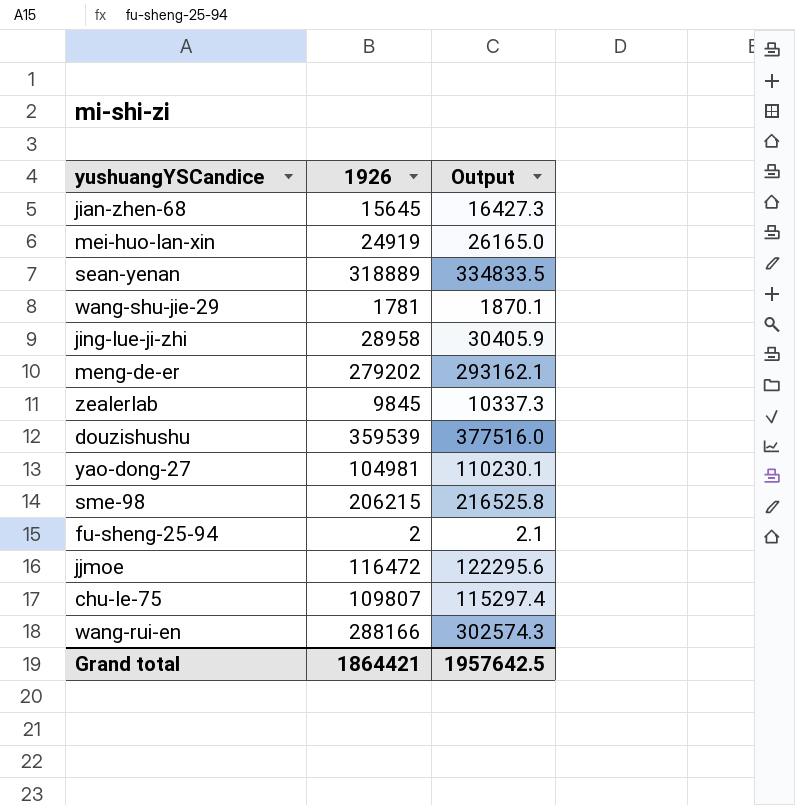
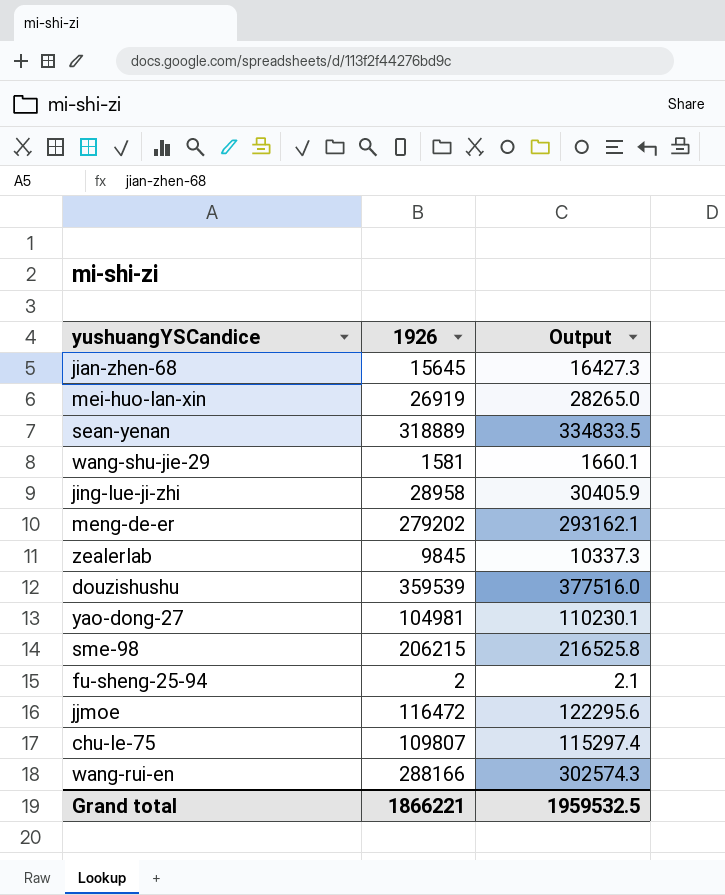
mei-huo-lan-xin | 1926: 24919 -> 26919
mei-huo-lan-xin | Output: 26165.0 -> 28265.0
wang-shu-jie-29 | 1926: 1781 -> 1581
wang-shu-jie-29 | Output: 1870.1 -> 1660.1
Grand total | 1926: 1864421 -> 1866221
Grand total | Output: 1957642.5 -> 1959532.5

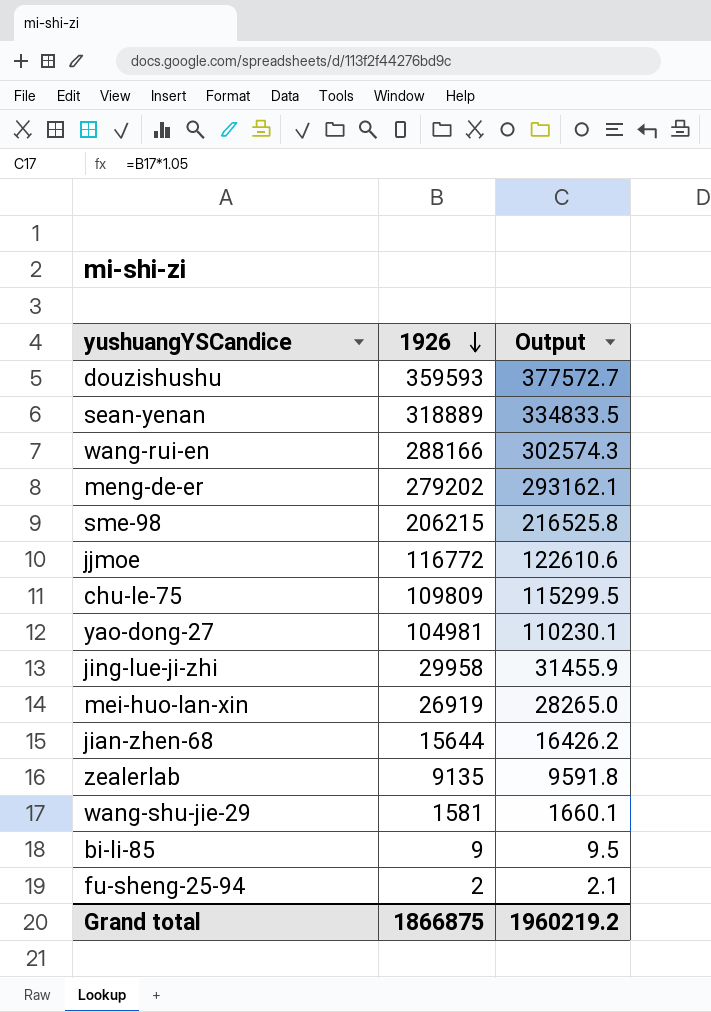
row order: none -> 1926 descending
douzishushu | 1926: 359539 -> 359593
douzishushu | Output: 377516.0 -> 377572.7
jjmoe | 1926: 116472 -> 116772
jjmoe | Output: 122295.6 -> 122610.6
chu-le-75 | 1926: 109807 -> 109809
chu-le-75 | Output: 115297.4 -> 115299.5
jing-lue-ji-zhi | 1926: 28958 -> 29958
jing-lue-ji-zhi | Output: 30405.9 -> 31455.9
jian-zhen-68 | 1926: 15645 -> 15644
jian-zhen-68 | Output: 16427.3 -> 16426.2
zealerlab | 1926: 9845 -> 9135
zealerlab | Output: 10337.3 -> 9591.8
row bi-li-85: none -> 9 | 9.5
Grand total | 1926: 1866221 -> 1866875
Grand total | Output: 1959532.5 -> 1960219.2

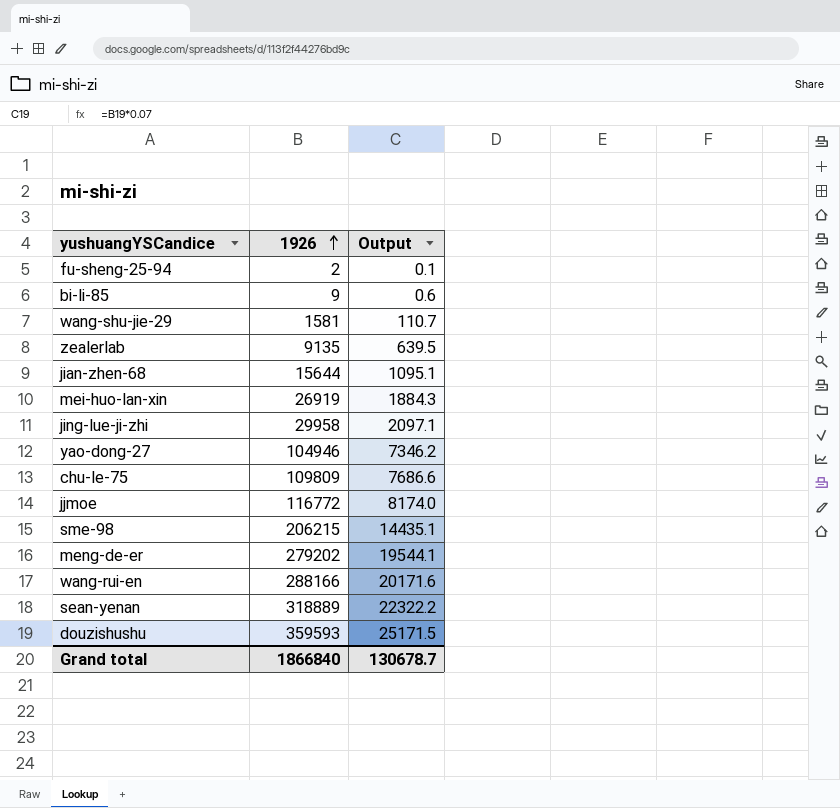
row order: 1926 descending -> 1926 ascending
column Output | formula: [1926] * 1.05 -> [1926] * 0.07
yao-dong-27 | 1926: 104981 -> 104946
Grand total | 1926: 1866875 -> 1866840
Grand total | Output: 1960219.2 -> 130678.7

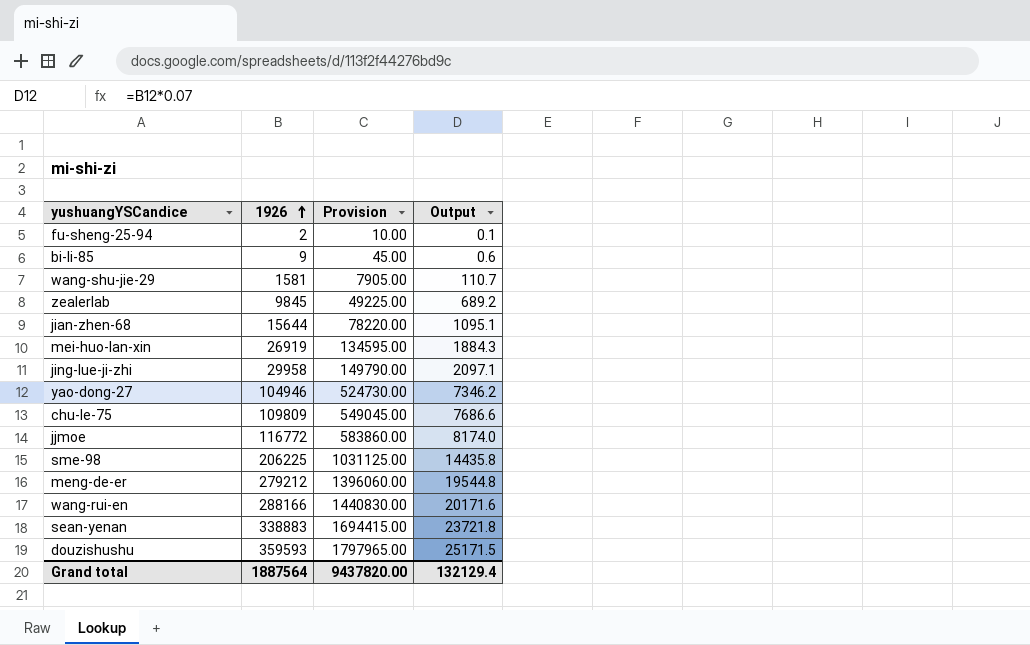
column Provision | formula: none -> [1926] * 5
zealerlab | 1926: 9135 -> 9845
zealerlab | Output: 639.5 -> 689.2
sme-98 | 1926: 206215 -> 206225
sme-98 | Output: 14435.1 -> 14435.8
meng-de-er | 1926: 279202 -> 279212
meng-de-er | Output: 19544.1 -> 19544.8
sean-yenan | 1926: 318889 -> 338883
sean-yenan | Output: 22322.2 -> 23721.8
Grand total | 1926: 1866840 -> 1887564
Grand total | Output: 130678.7 -> 132129.4

